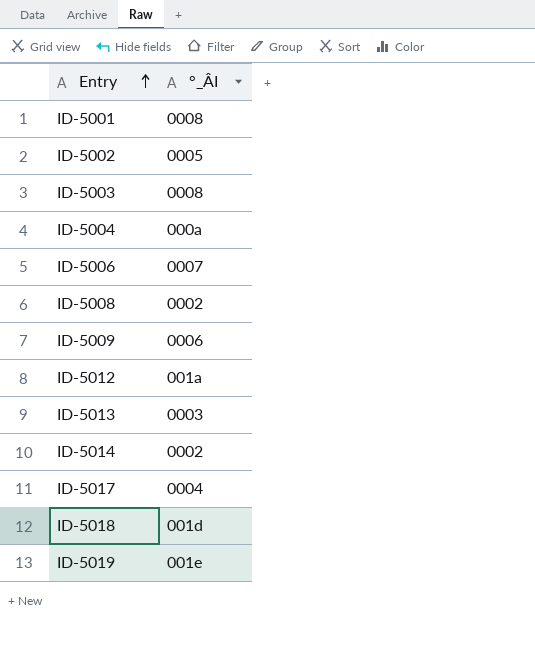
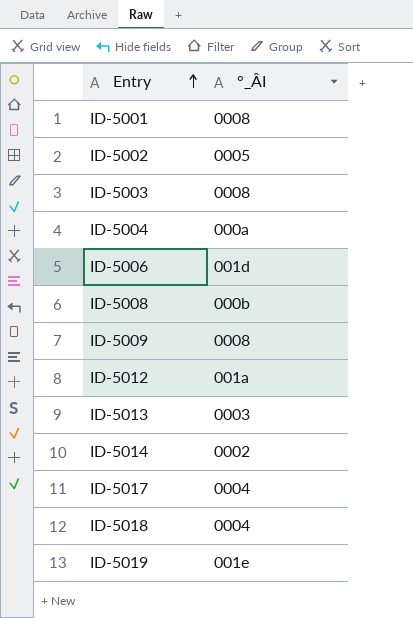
ID-5006 | °_ÂI: 0007 -> 001d
ID-5008 | °_ÂI: 0002 -> 000b
ID-5009 | °_ÂI: 0006 -> 0008
ID-5018 | °_ÂI: 001d -> 0004

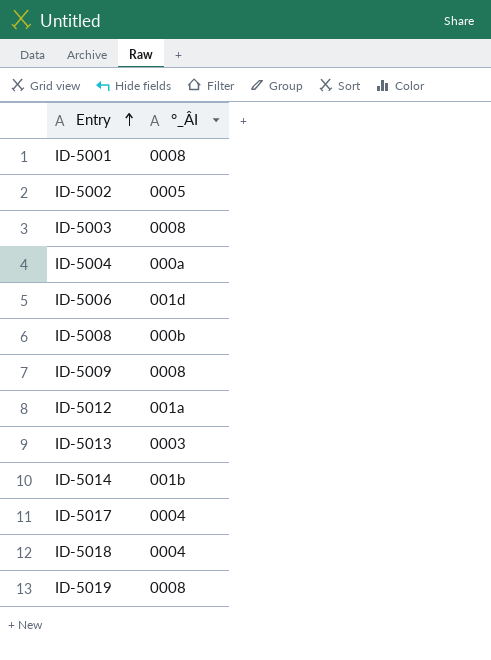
ID-5014 | °_ÂI: 0002 -> 001b
ID-5019 | °_ÂI: 001e -> 0008

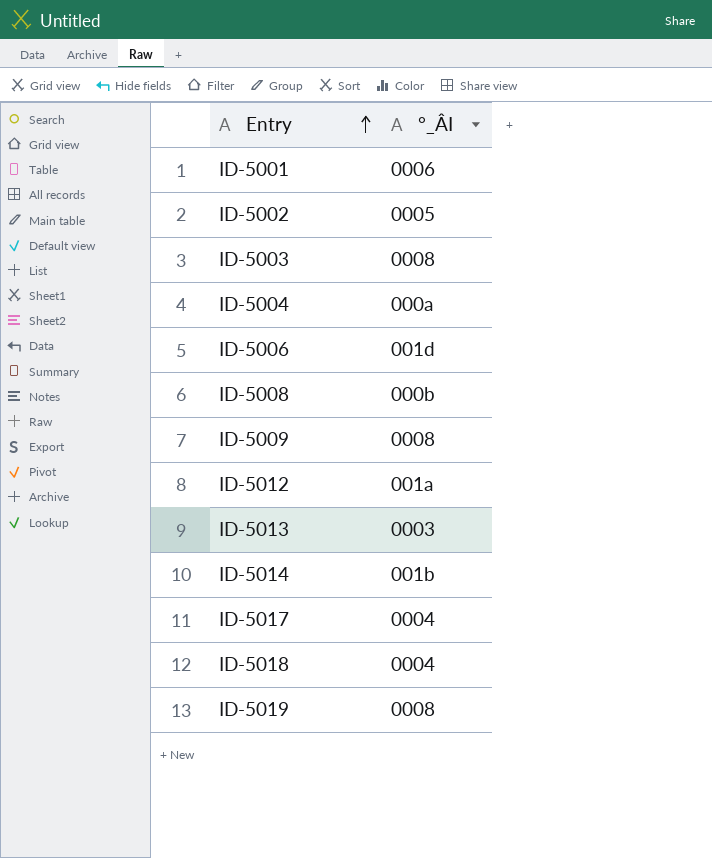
ID-5001 | °_ÂI: 0008 -> 0006

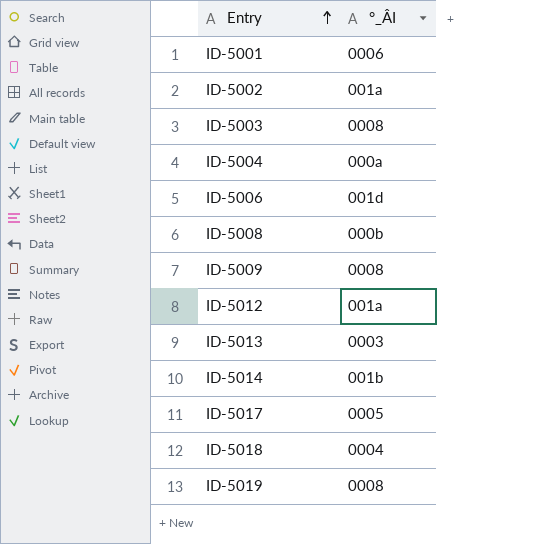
ID-5002 | °_ÂI: 0005 -> 001a
ID-5017 | °_ÂI: 0004 -> 0005

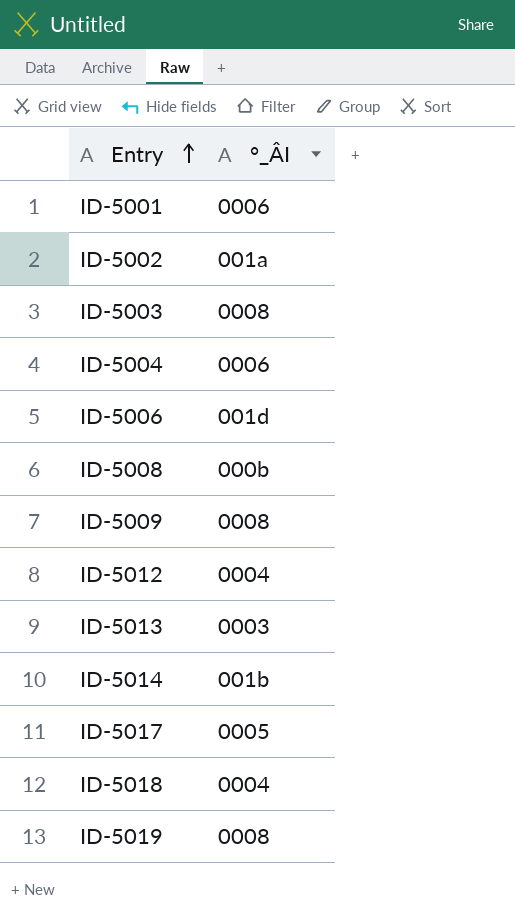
ID-5004 | °_ÂI: 000a -> 0006
ID-5012 | °_ÂI: 001a -> 0004

